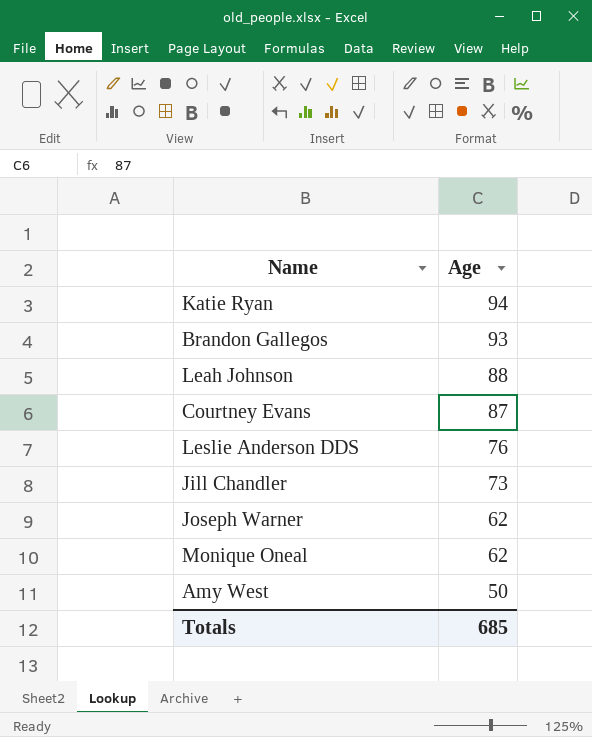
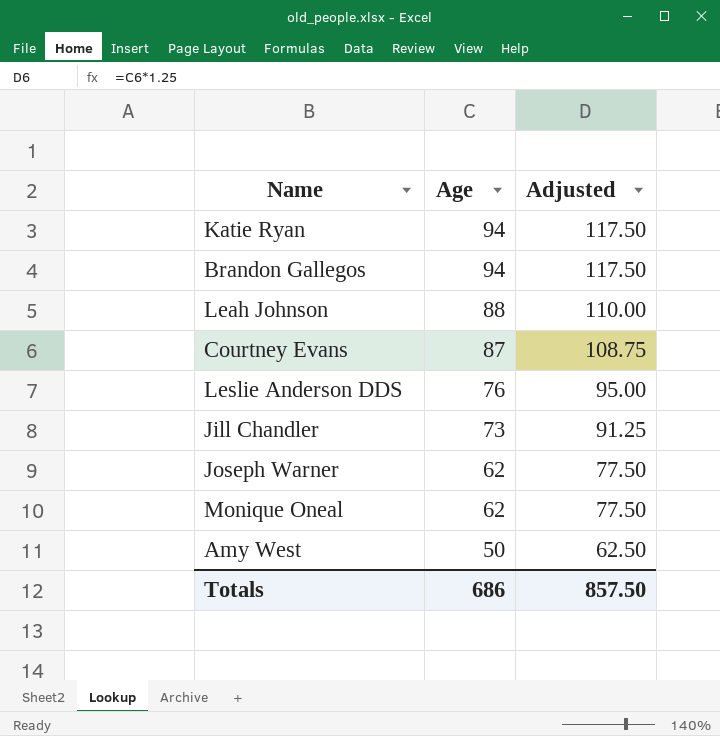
column Adjusted | formula: none -> [Age] * 1.25
Brandon Gallegos | Age: 93 -> 94
Totals | Age: 685 -> 686

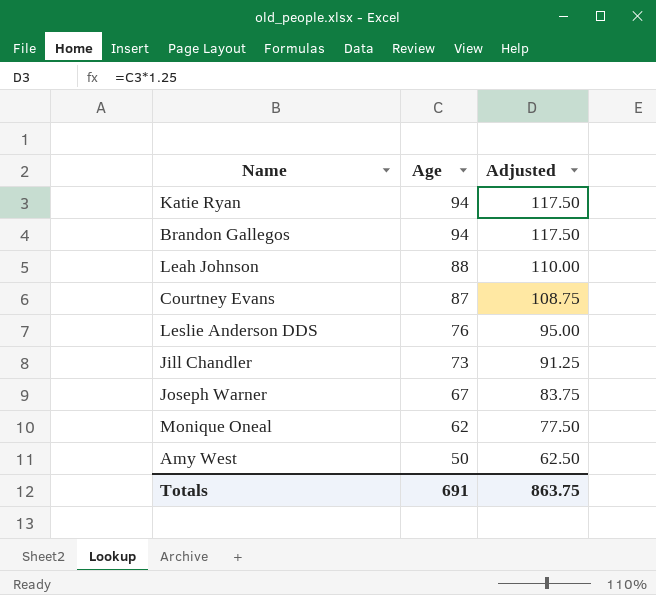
Joseph Warner | Age: 62 -> 67
Joseph Warner | Adjusted: 77.50 -> 83.75
Totals | Age: 686 -> 691
Totals | Adjusted: 857.50 -> 863.75

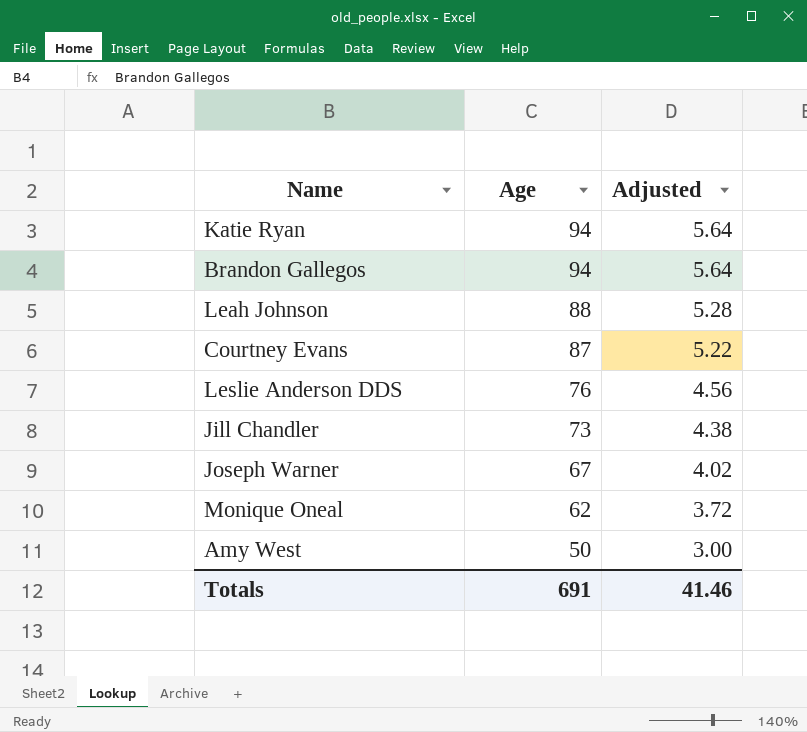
column Adjusted | formula: [Age] * 1.25 -> [Age] * 0.06
Totals | Adjusted: 863.75 -> 41.46

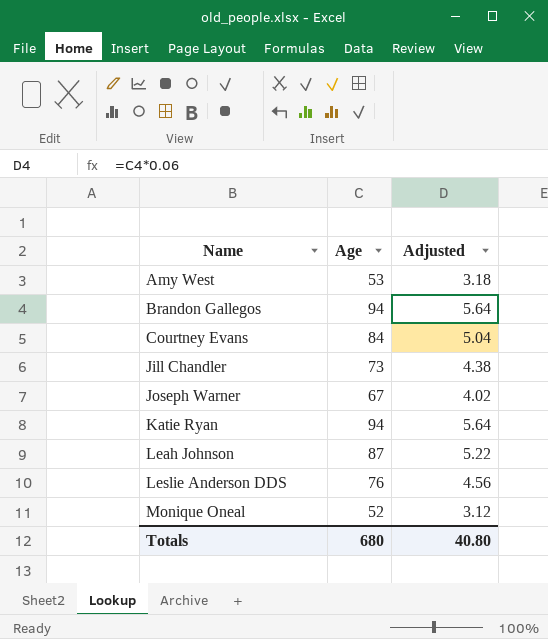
row order: Age descending -> Name ascending
Amy West | Age: 50 -> 53
Amy West | Adjusted: 3.00 -> 3.18
Courtney Evans | Age: 87 -> 84
Courtney Evans | Adjusted: 5.22 -> 5.04
Leah Johnson | Age: 88 -> 87
Leah Johnson | Adjusted: 5.28 -> 5.22
Monique Oneal | Age: 62 -> 52
Monique Oneal | Adjusted: 3.72 -> 3.12
Totals | Age: 691 -> 680
Totals | Adjusted: 41.46 -> 40.80

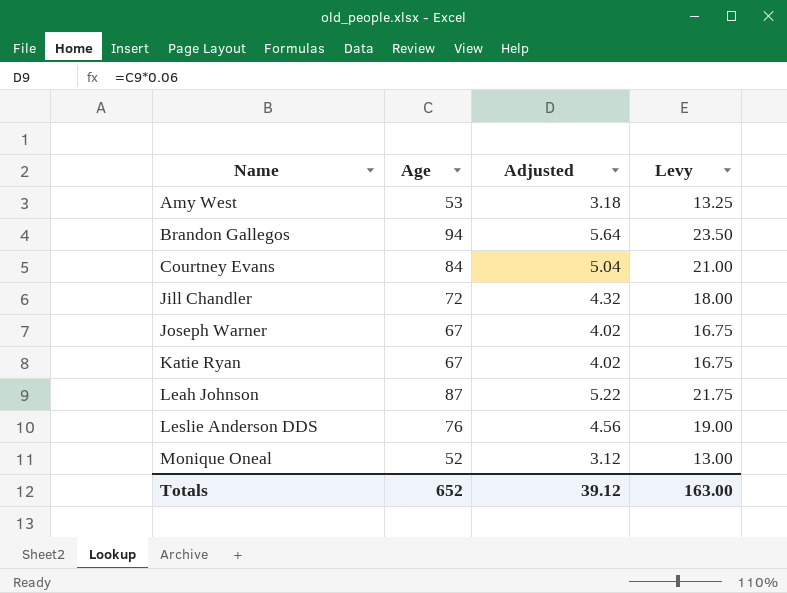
column Levy | formula: none -> [Age] * 0.25
Jill Chandler | Age: 73 -> 72
Jill Chandler | Adjusted: 4.38 -> 4.32
Katie Ryan | Age: 94 -> 67
Katie Ryan | Adjusted: 5.64 -> 4.02
Totals | Age: 680 -> 652
Totals | Adjusted: 40.80 -> 39.12

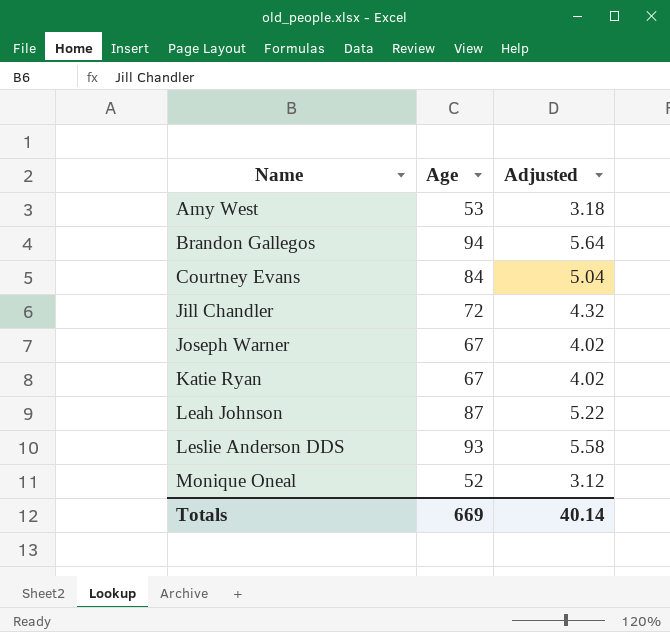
column Levy | formula: [Age] * 0.25 -> none
Leslie Anderson DDS | Age: 76 -> 93
Leslie Anderson DDS | Adjusted: 4.56 -> 5.58
Totals | Age: 652 -> 669
Totals | Adjusted: 39.12 -> 40.14

